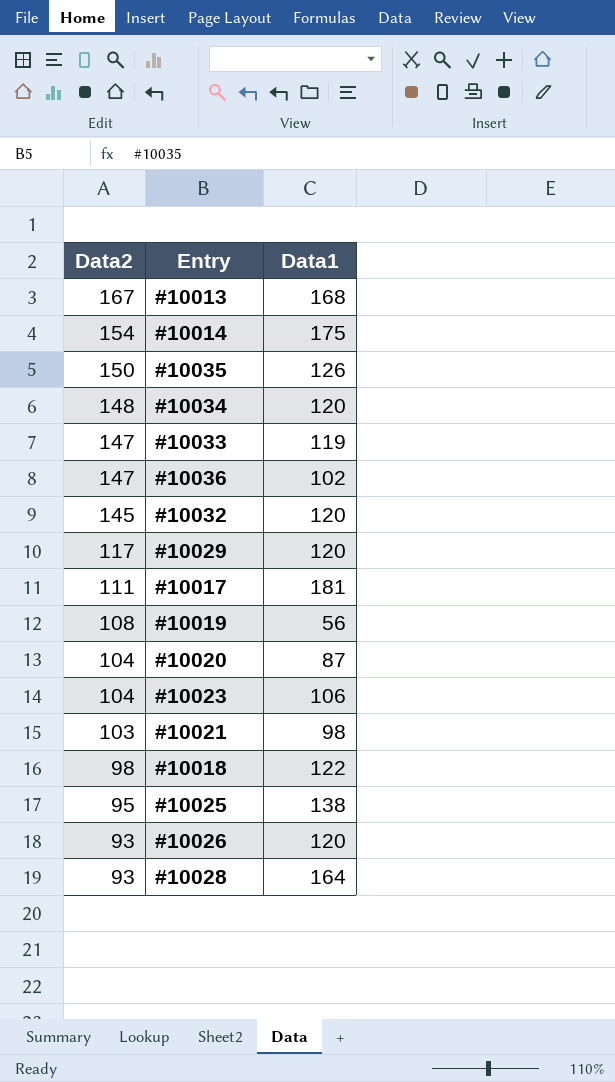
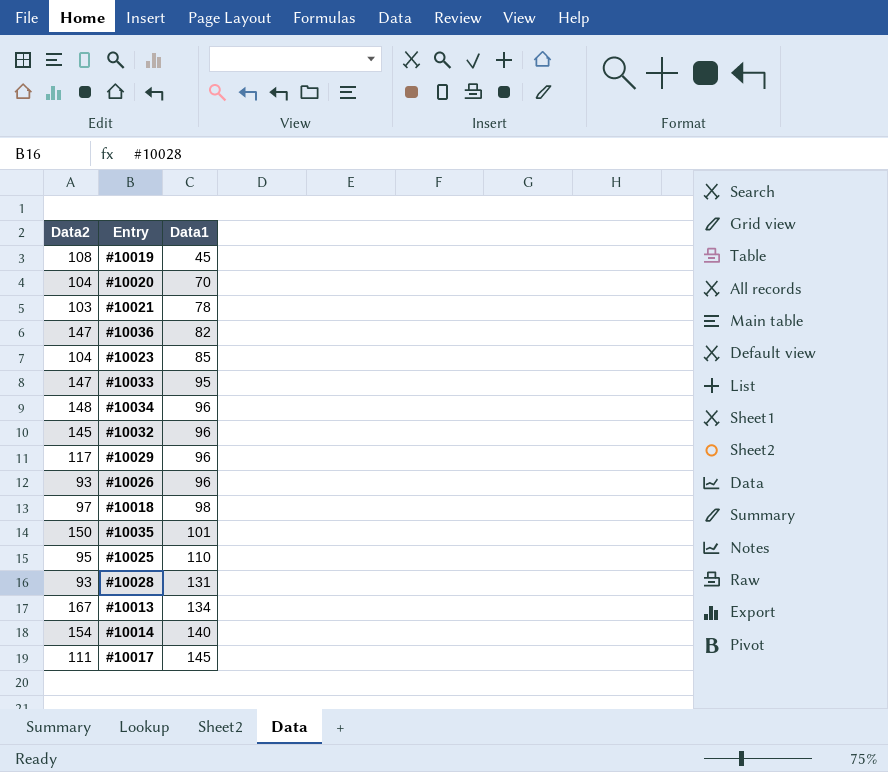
row order: Data2 descending -> Data1 ascending
#10019 | Data1: 56 -> 45
#10020 | Data1: 87 -> 70
#10021 | Data1: 98 -> 78
#10036 | Data1: 102 -> 82
#10023 | Data1: 106 -> 85
#10033 | Data1: 119 -> 95
#10034 | Data1: 120 -> 96
#10032 | Data1: 120 -> 96
#10029 | Data1: 120 -> 96
#10026 | Data1: 120 -> 96
#10018 | Data2: 98 -> 97
#10018 | Data1: 122 -> 98
#10035 | Data1: 126 -> 101
#10025 | Data1: 138 -> 110
#10028 | Data1: 164 -> 131
#10013 | Data1: 168 -> 134
#10014 | Data1: 175 -> 140
#10017 | Data1: 181 -> 145

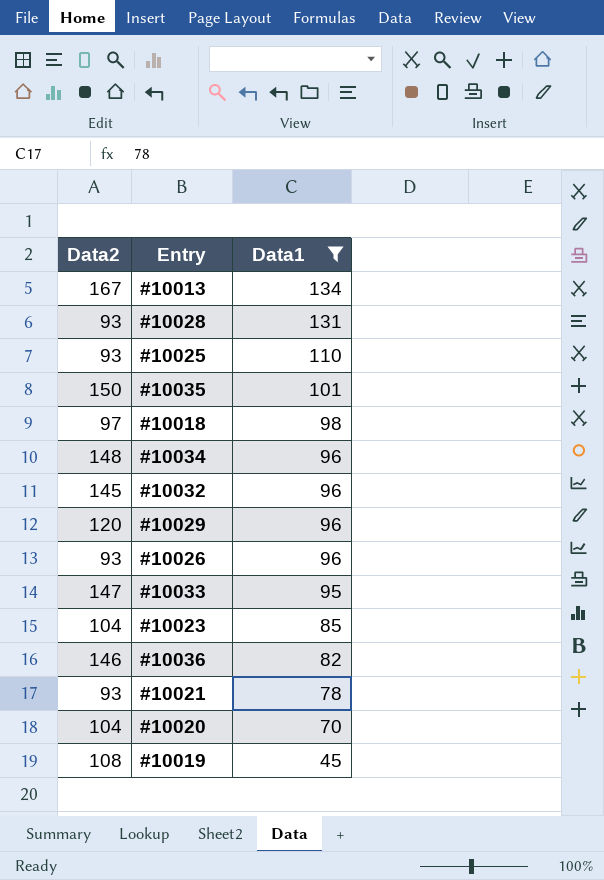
filter: none -> Data1 <= 134
row order: Data1 ascending -> Data1 descending
#10025 | Data2: 95 -> 93
#10029 | Data2: 117 -> 120
#10036 | Data2: 147 -> 146
#10021 | Data2: 103 -> 93

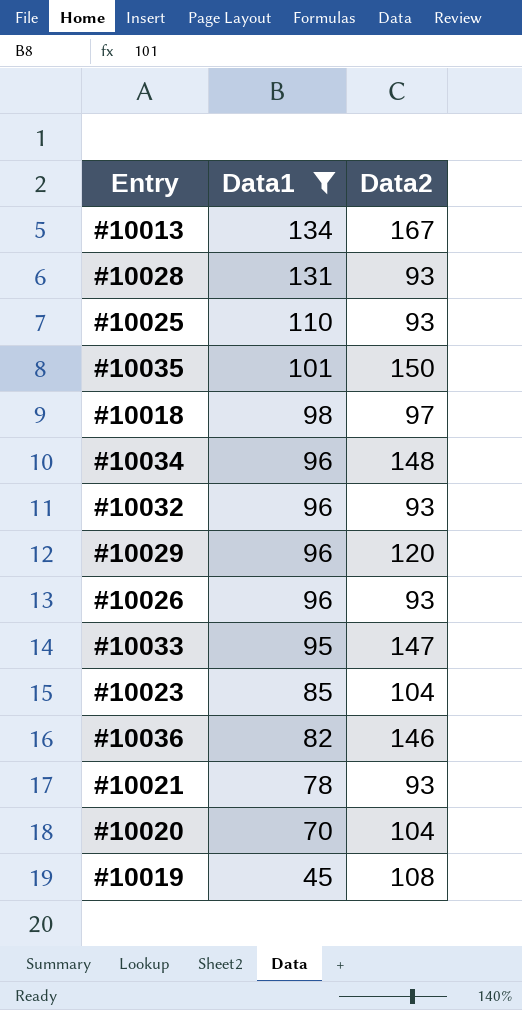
column Data2 | position: 1 -> 3
#10032 | Data2: 145 -> 93

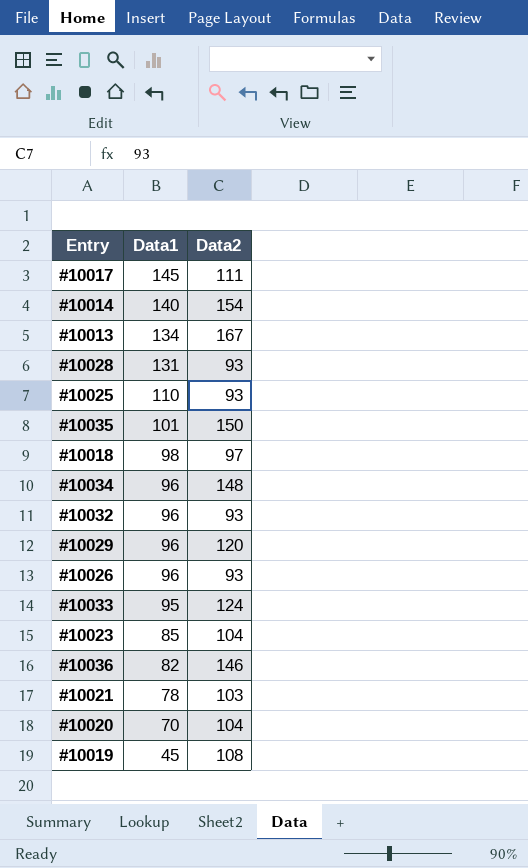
filter: Data1 <= 134 -> none
#10033 | Data2: 147 -> 124
#10021 | Data2: 93 -> 103

